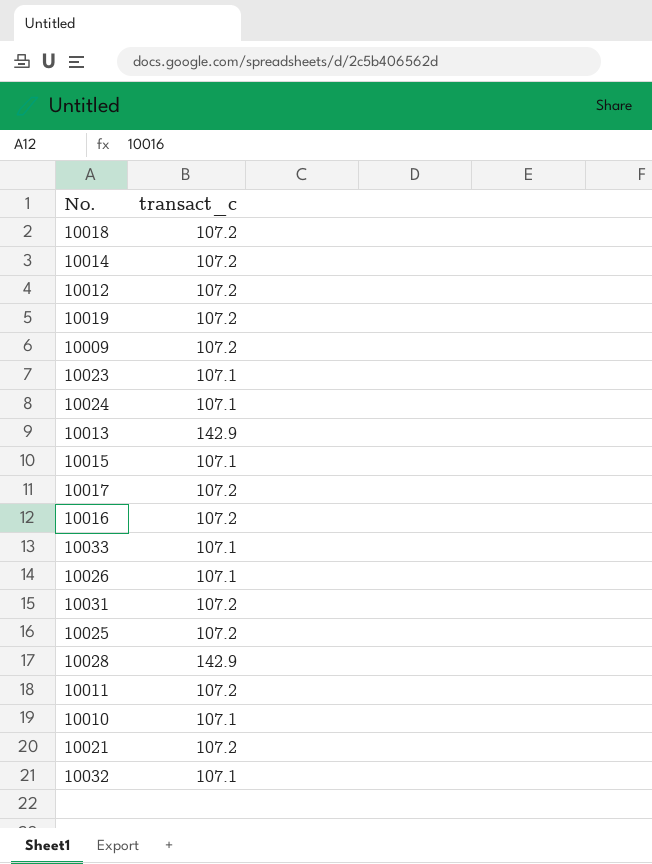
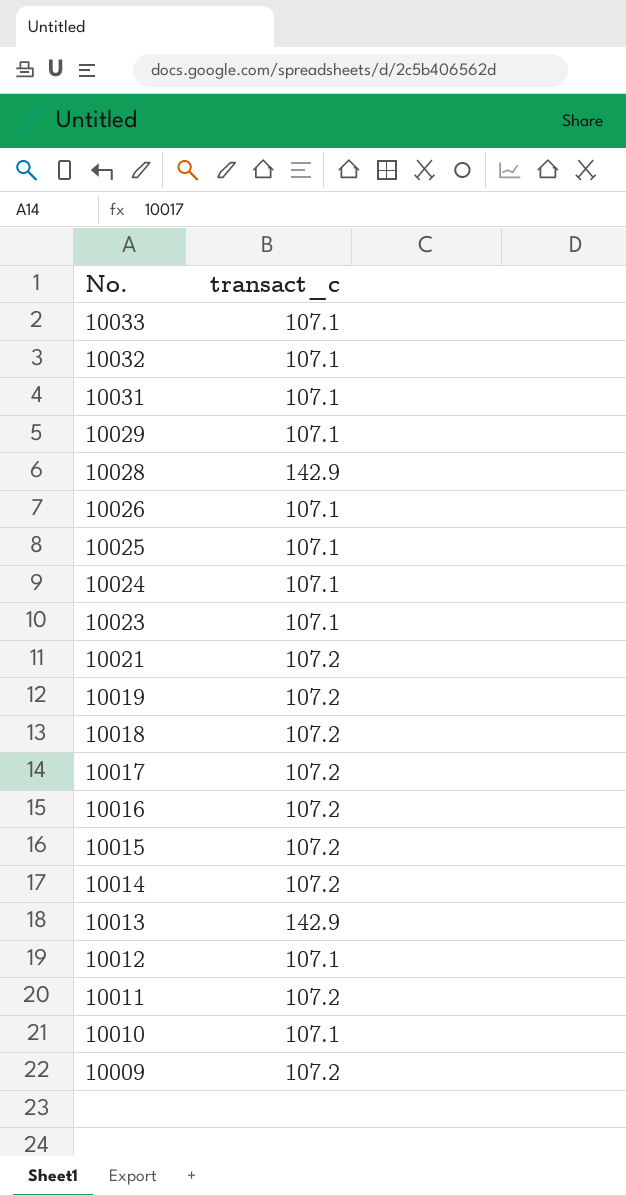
row order: none -> No. descending
10031 | transact_c: 107.2 -> 107.1
row 10029: none -> 107.1
10025 | transact_c: 107.2 -> 107.1
10015 | transact_c: 107.1 -> 107.2
10012 | transact_c: 107.2 -> 107.1

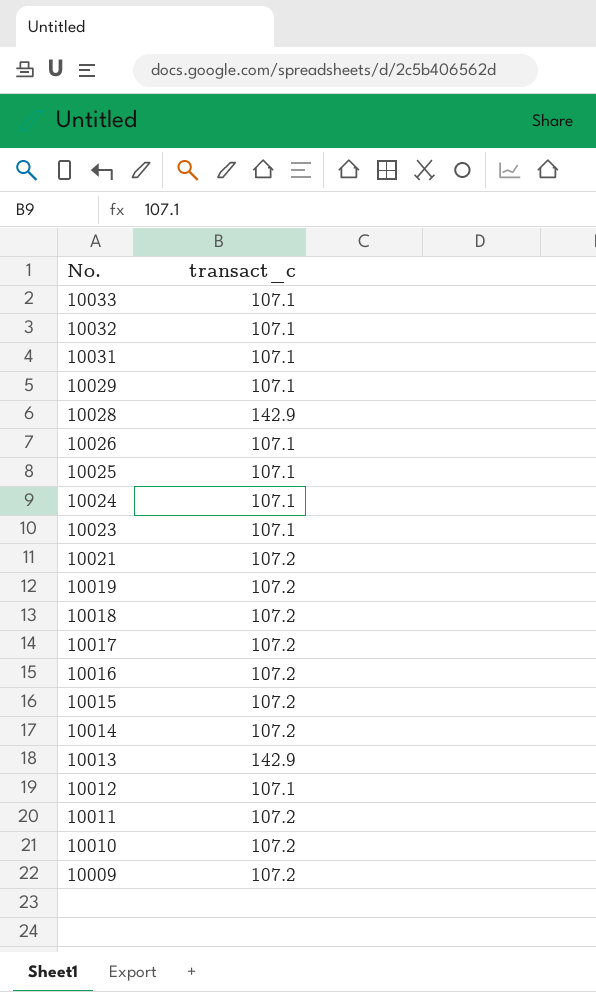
10010 | transact_c: 107.1 -> 107.2

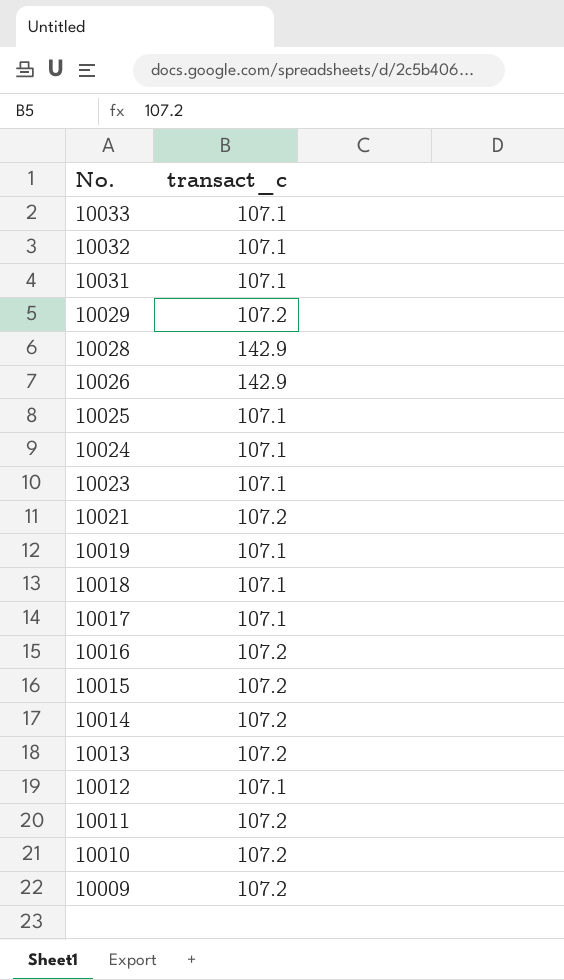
10029 | transact_c: 107.1 -> 107.2
10026 | transact_c: 107.1 -> 142.9
10019 | transact_c: 107.2 -> 107.1
10018 | transact_c: 107.2 -> 107.1
10017 | transact_c: 107.2 -> 107.1
10013 | transact_c: 142.9 -> 107.2

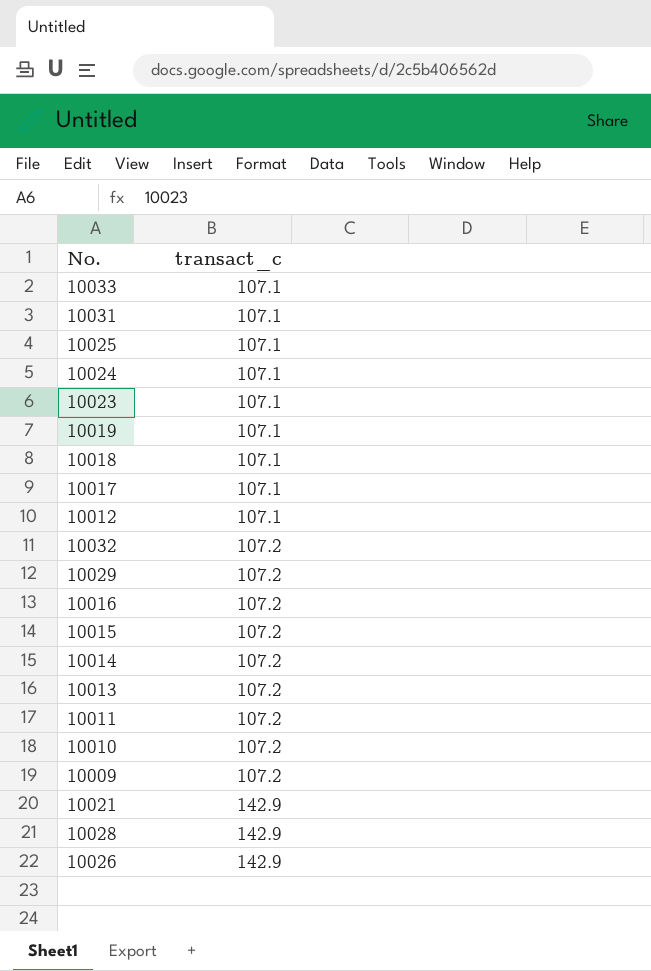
row order: No. descending -> transact_c ascending
10032 | transact_c: 107.1 -> 107.2
10021 | transact_c: 107.2 -> 142.9

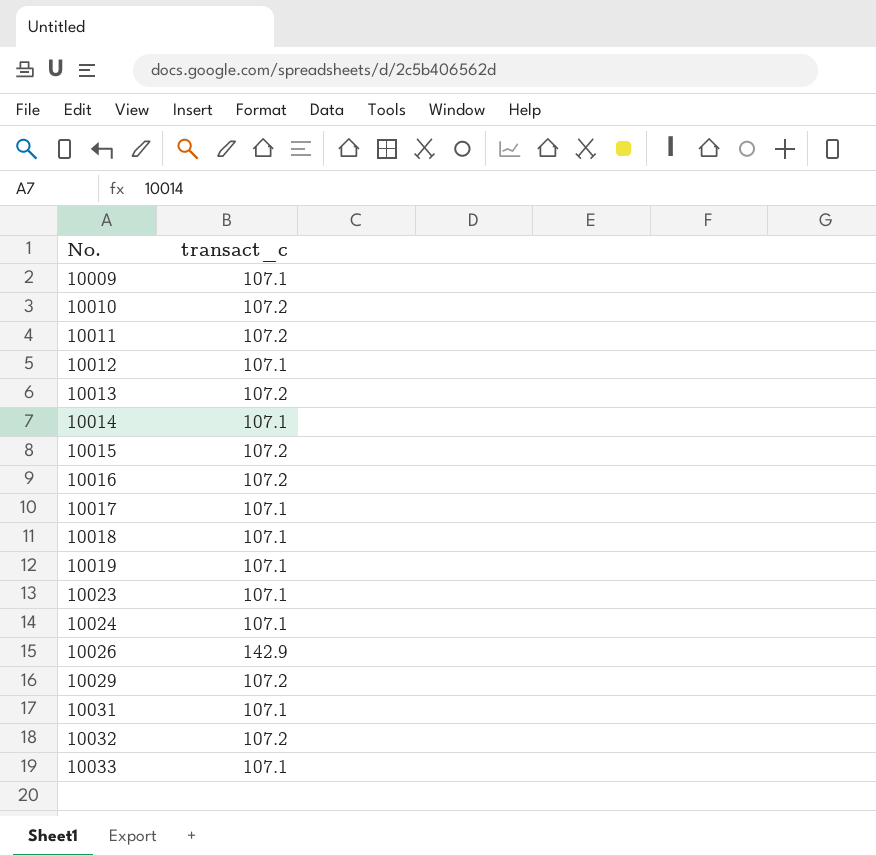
row order: transact_c ascending -> No. ascending
row 10025: 107.1 -> none
row 10021: 142.9 -> none
row 10028: 142.9 -> none
10009 | transact_c: 107.2 -> 107.1
10014 | transact_c: 107.2 -> 107.1

